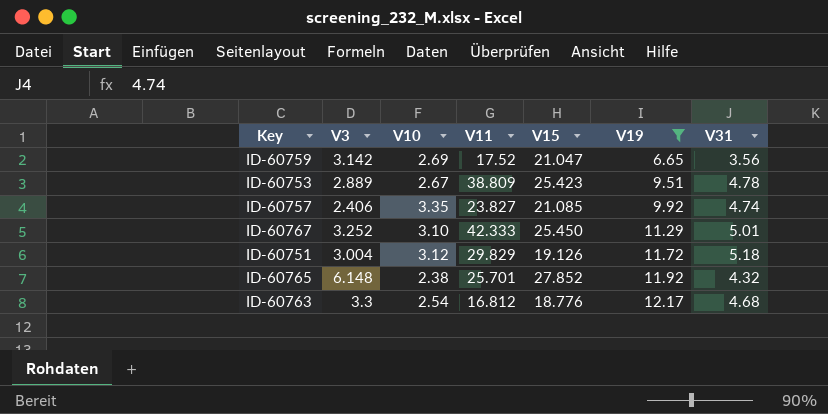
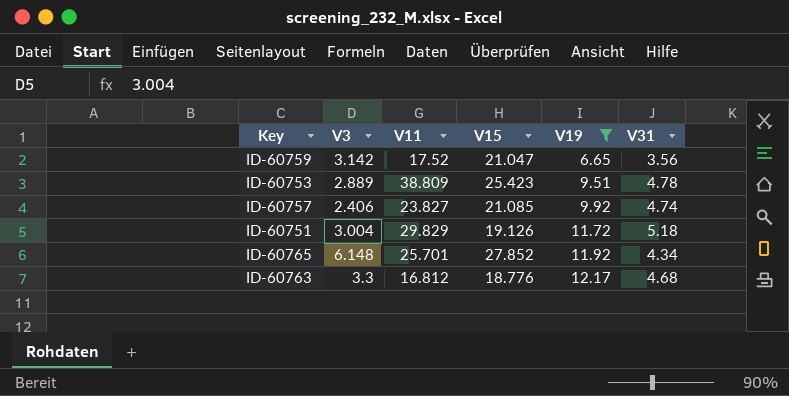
column V10 | position: 3 -> none
row ID-60767: 3.252 | 3.10 | 42.333 | 25.450 | 11.29 | 5.01 -> none
ID-60765 | V31: 4.32 -> 4.34

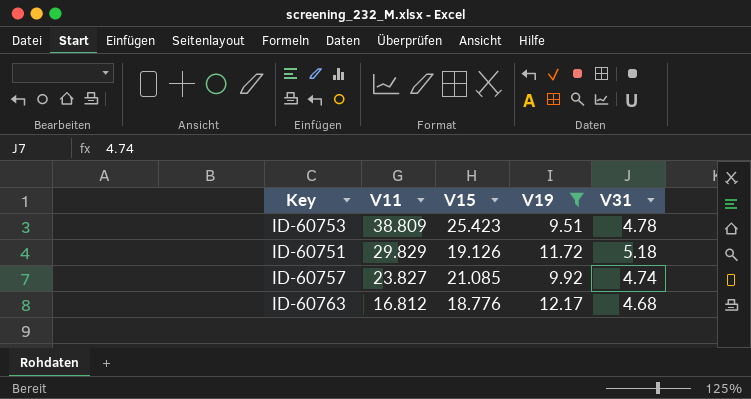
row order: V19 ascending -> V11 descending
column V3 | position: 2 -> none
row ID-60759: 3.142 | 17.52 | 21.047 | 6.65 | 3.56 -> none
row ID-60765: 6.148 | 25.701 | 27.852 | 11.92 | 4.34 -> none

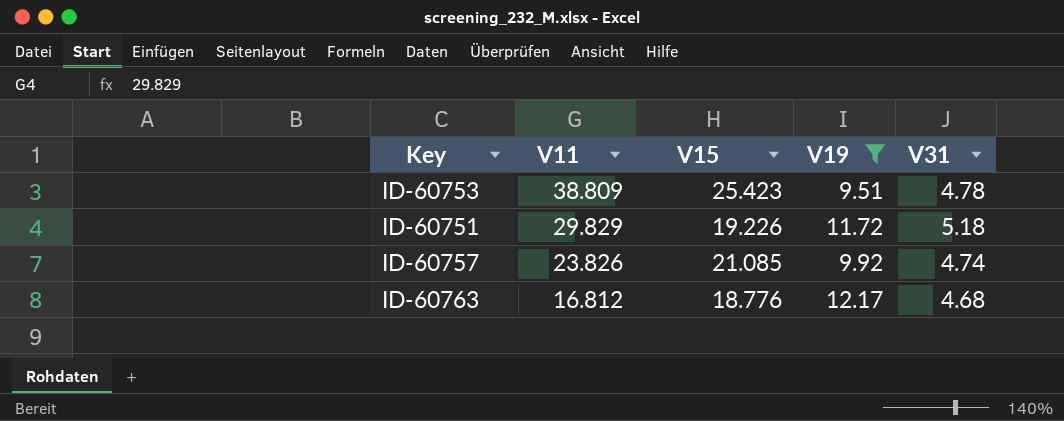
ID-60751 | V15: 19.126 -> 19.226
ID-60757 | V11: 23.827 -> 23.826

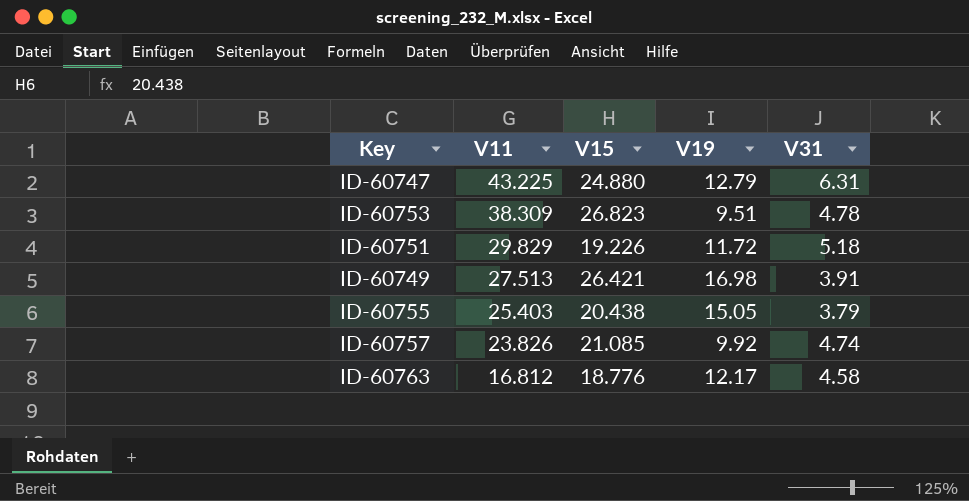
filter: V19 <= 12.17 -> none
ID-60753 | V11: 38.809 -> 38.309
ID-60753 | V15: 25.423 -> 26.823
ID-60763 | V31: 4.68 -> 4.58

